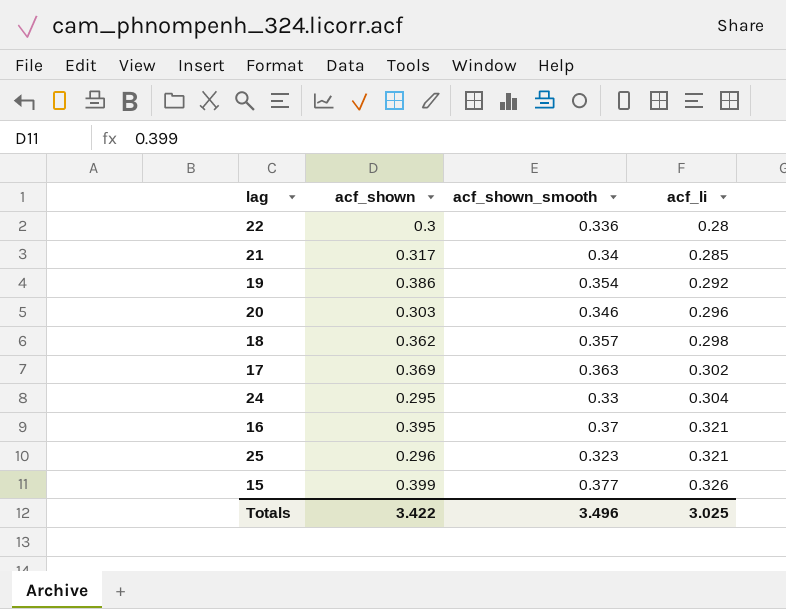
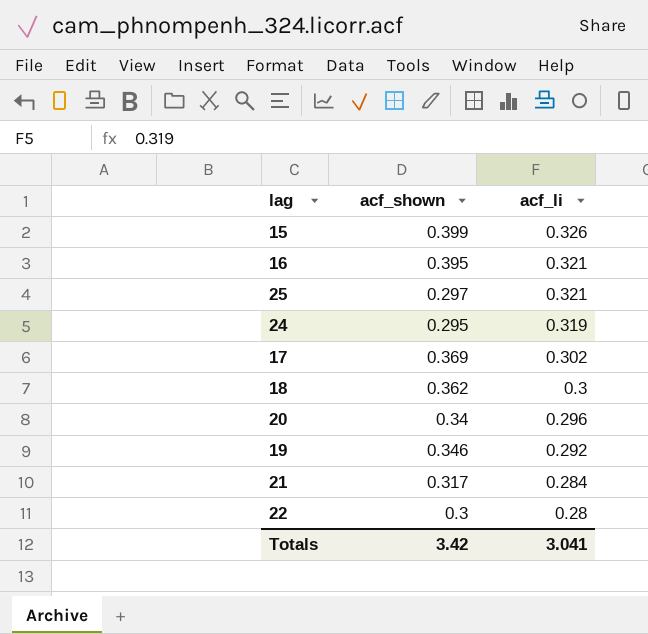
row order: acf_li ascending -> acf_li descending
column acf_shown_smooth | position: 3 -> none
25 | acf_shown: 0.296 -> 0.297
24 | acf_li: 0.304 -> 0.319
18 | acf_li: 0.298 -> 0.3
20 | acf_shown: 0.303 -> 0.34
19 | acf_shown: 0.386 -> 0.346
21 | acf_li: 0.285 -> 0.284
Totals | acf_shown: 3.422 -> 3.42
Totals | acf_li: 3.025 -> 3.041

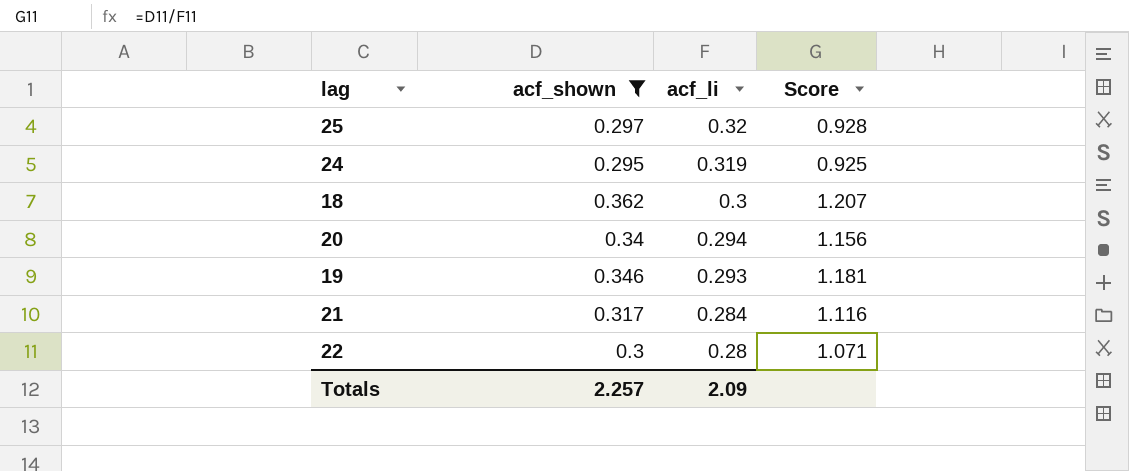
filter: none -> acf_shown <= 0.362
column Score | formula: none -> [acf_shown] / [acf_li]
25 | acf_li: 0.321 -> 0.32
20 | acf_li: 0.296 -> 0.294
19 | acf_li: 0.292 -> 0.293
Totals | acf_shown: 3.42 -> 2.257
Totals | acf_li: 3.041 -> 2.09

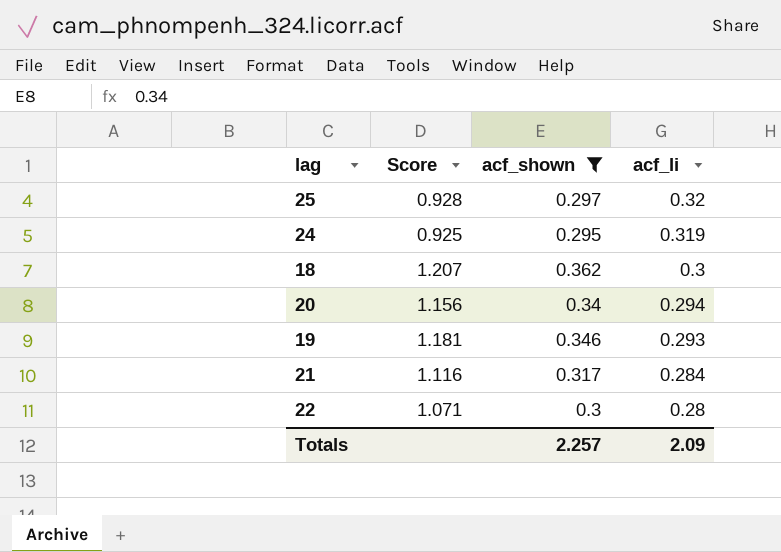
column Score | position: 4 -> 2

